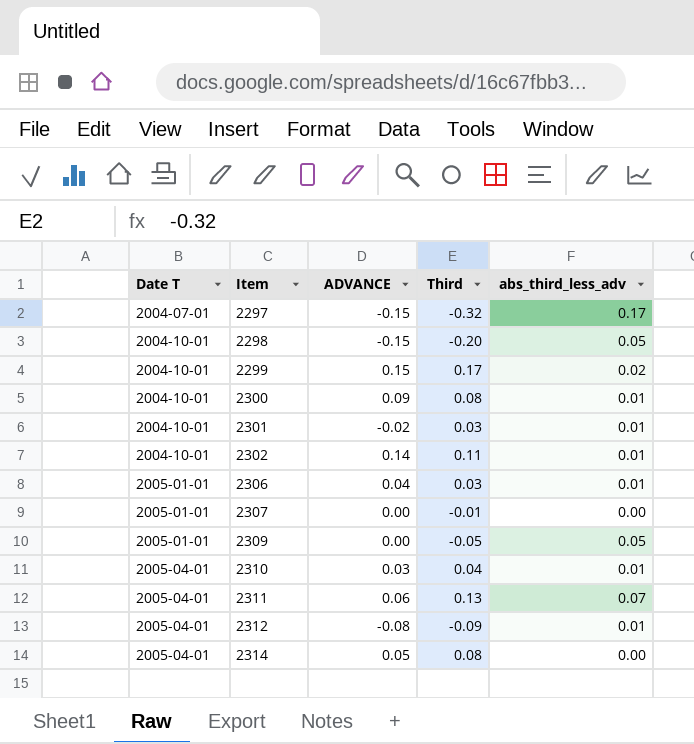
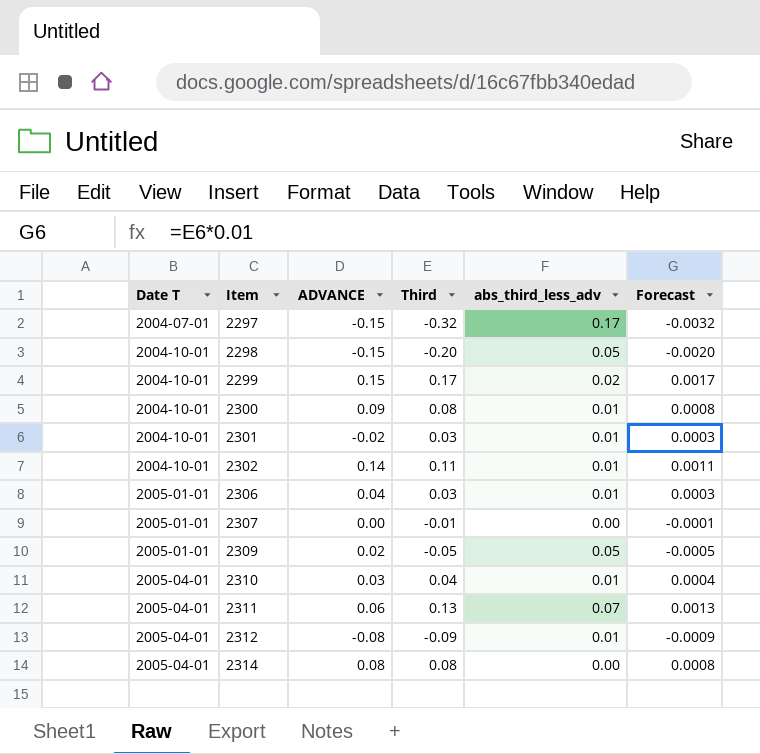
column Forecast | formula: none -> [Third] * 0.01
2309 | ADVANCE: 0.00 -> 0.02
2314 | ADVANCE: 0.05 -> 0.08

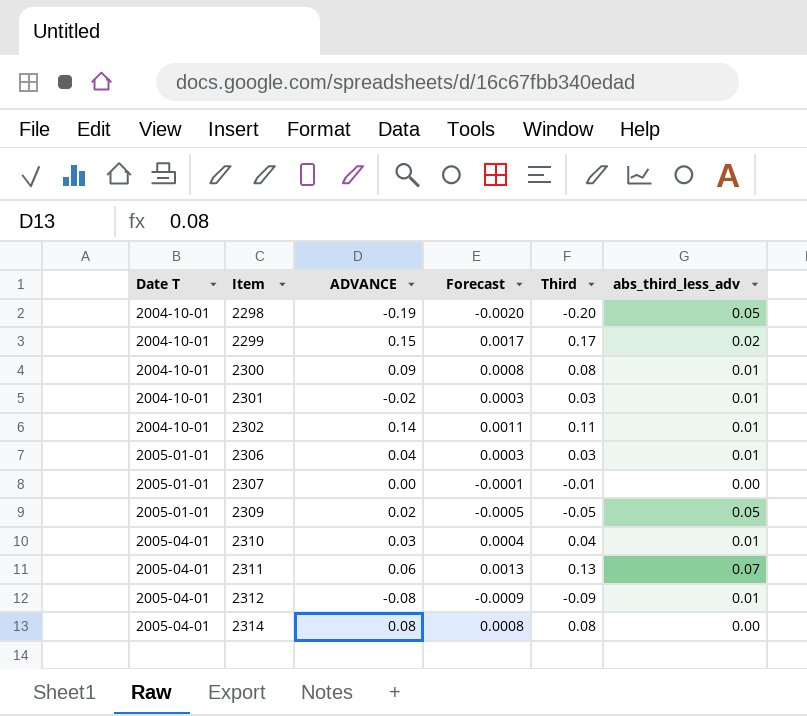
column Forecast | position: 6 -> 4
row 2297: 2004-07-01 | -0.15 | -0.32 | 0.17 | -0.0032 -> none
2298 | ADVANCE: -0.15 -> -0.19

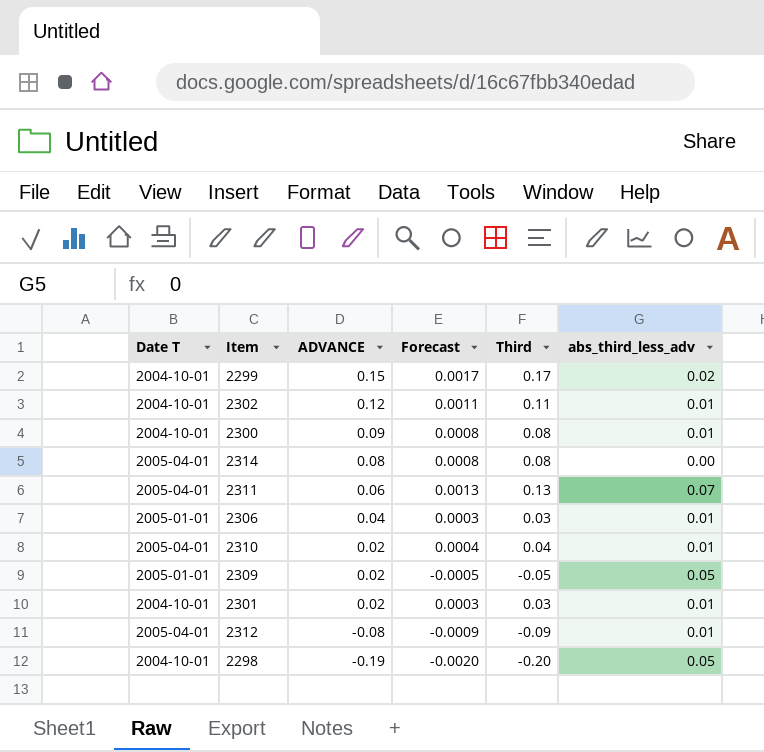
row order: Date T ascending -> ADVANCE descending
row 2307: 2005-01-01 | 0.00 | -0.0001 | -0.01 | 0.00 -> none
2302 | ADVANCE: 0.14 -> 0.12
2310 | ADVANCE: 0.03 -> 0.02
2301 | ADVANCE: -0.02 -> 0.02

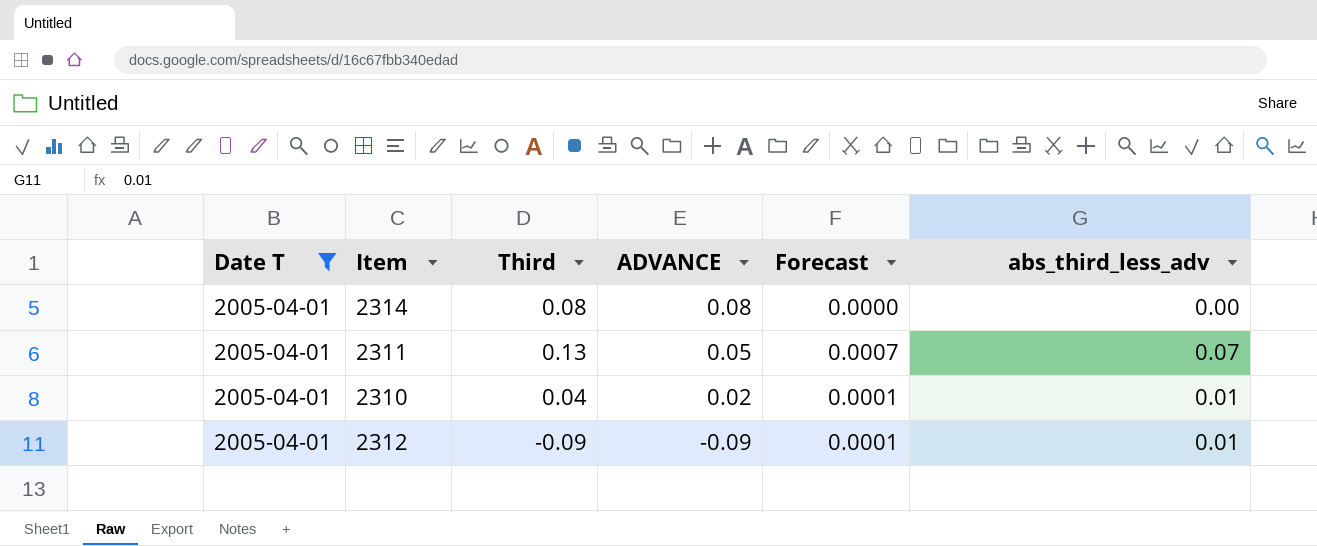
filter: none -> Date T = 2005-04-01
column Third | position: 5 -> 3
column Forecast | formula: [Third] * 0.01 -> [abs_third_less_adv] * 0.01
2311 | ADVANCE: 0.06 -> 0.05
2312 | ADVANCE: -0.08 -> -0.09

